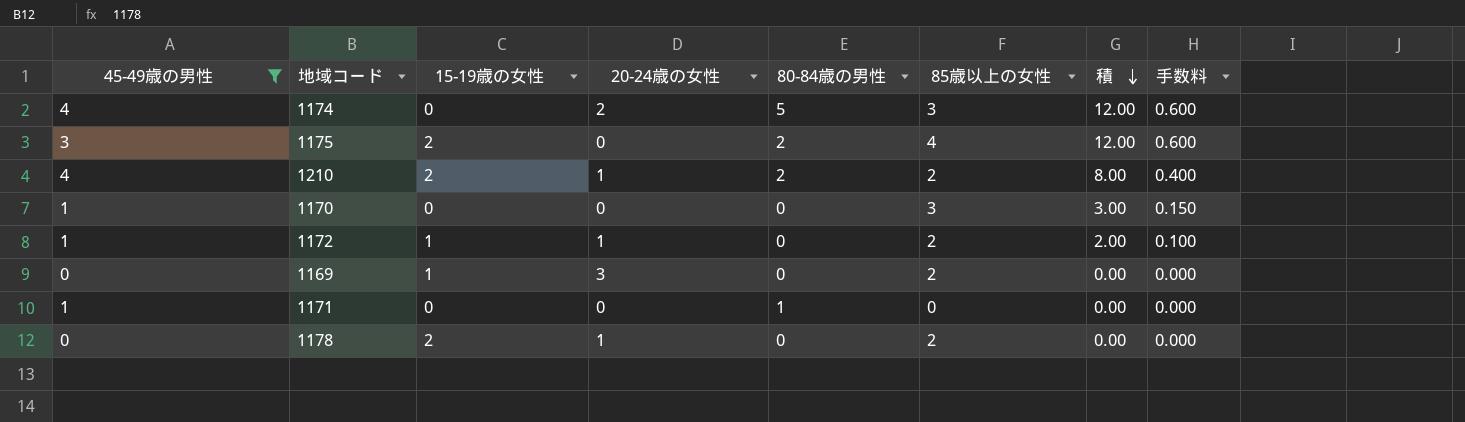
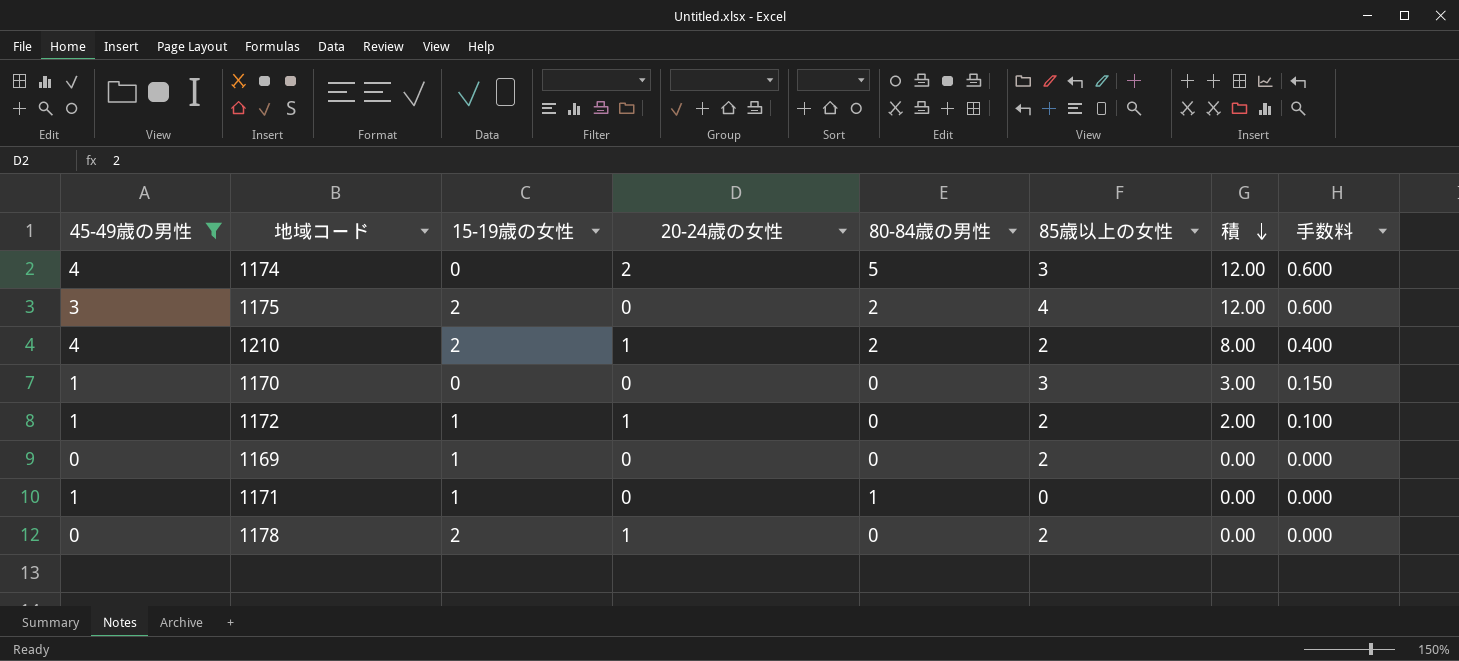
1169 | 20-24歳の女性: 3 -> 0
1171 | 15-19歳の女性: 0 -> 1

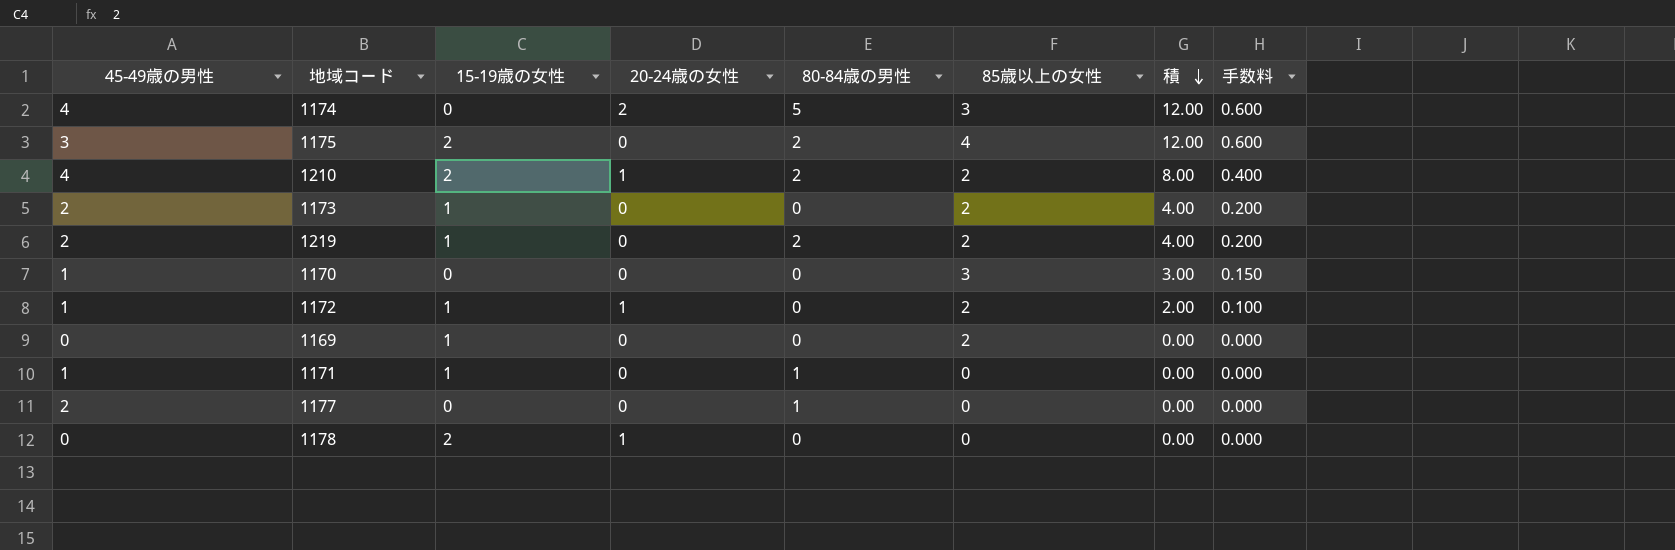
filter: 45-49歳の男性 != 2 -> none
1178 | 85歳以上の女性: 2 -> 0

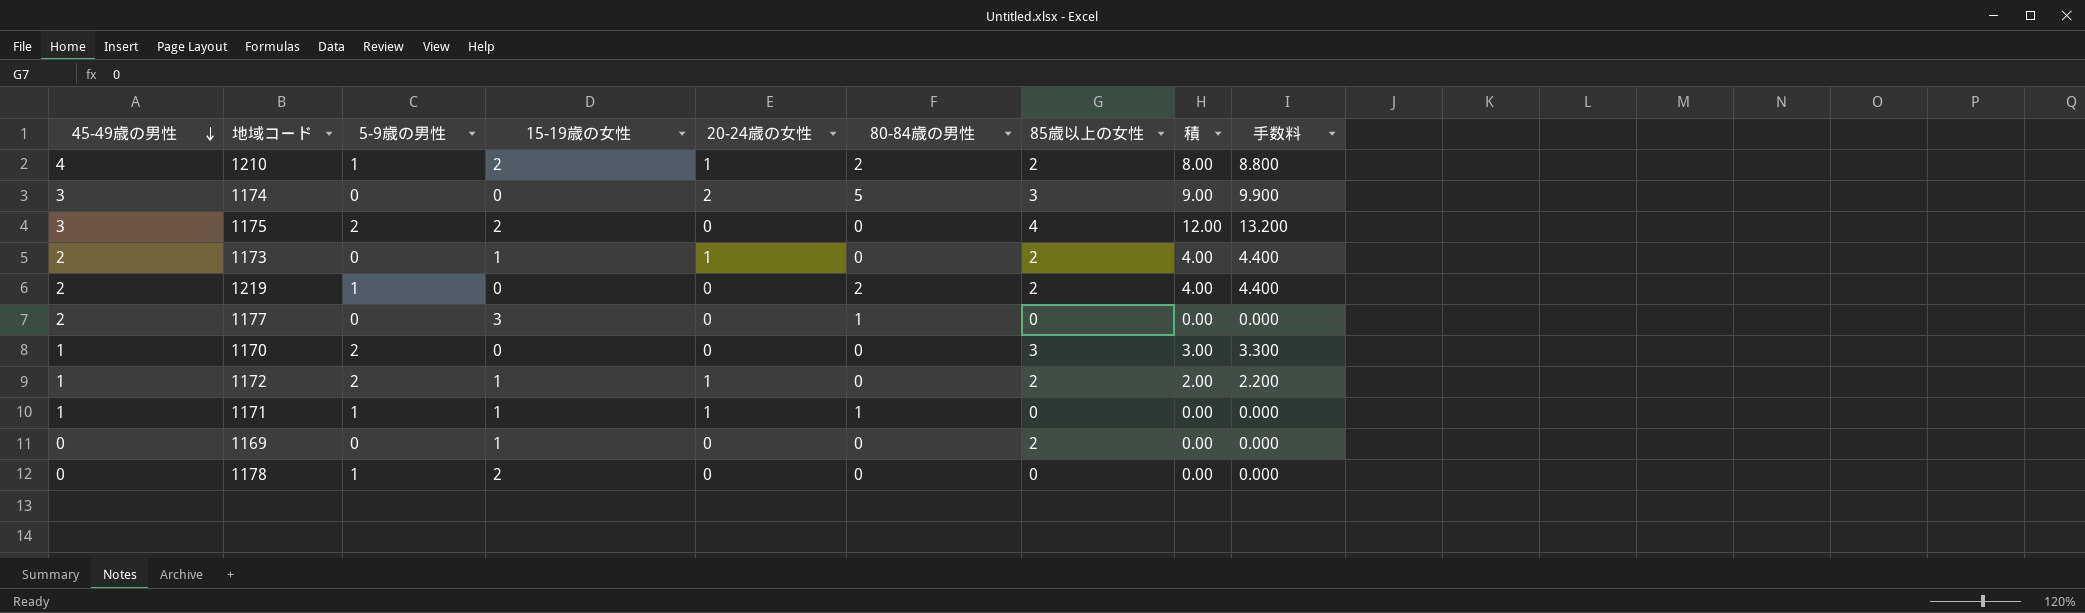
row order: 積 descending -> 45-49歳の男性 descending
column 5-9歳の男性 | position: none -> 3
column 手数料 | formula: [積] * 0.05 -> [積] * 1.1
1174 | 45-49歳の男性: 4 -> 3
1174 | 積: 12.00 -> 9.00
1175 | 80-84歳の男性: 2 -> 0
1173 | 20-24歳の女性: 0 -> 1
1219 | 15-19歳の女性: 1 -> 0
1177 | 15-19歳の女性: 0 -> 3
1171 | 20-24歳の女性: 0 -> 1
1178 | 20-24歳の女性: 1 -> 0

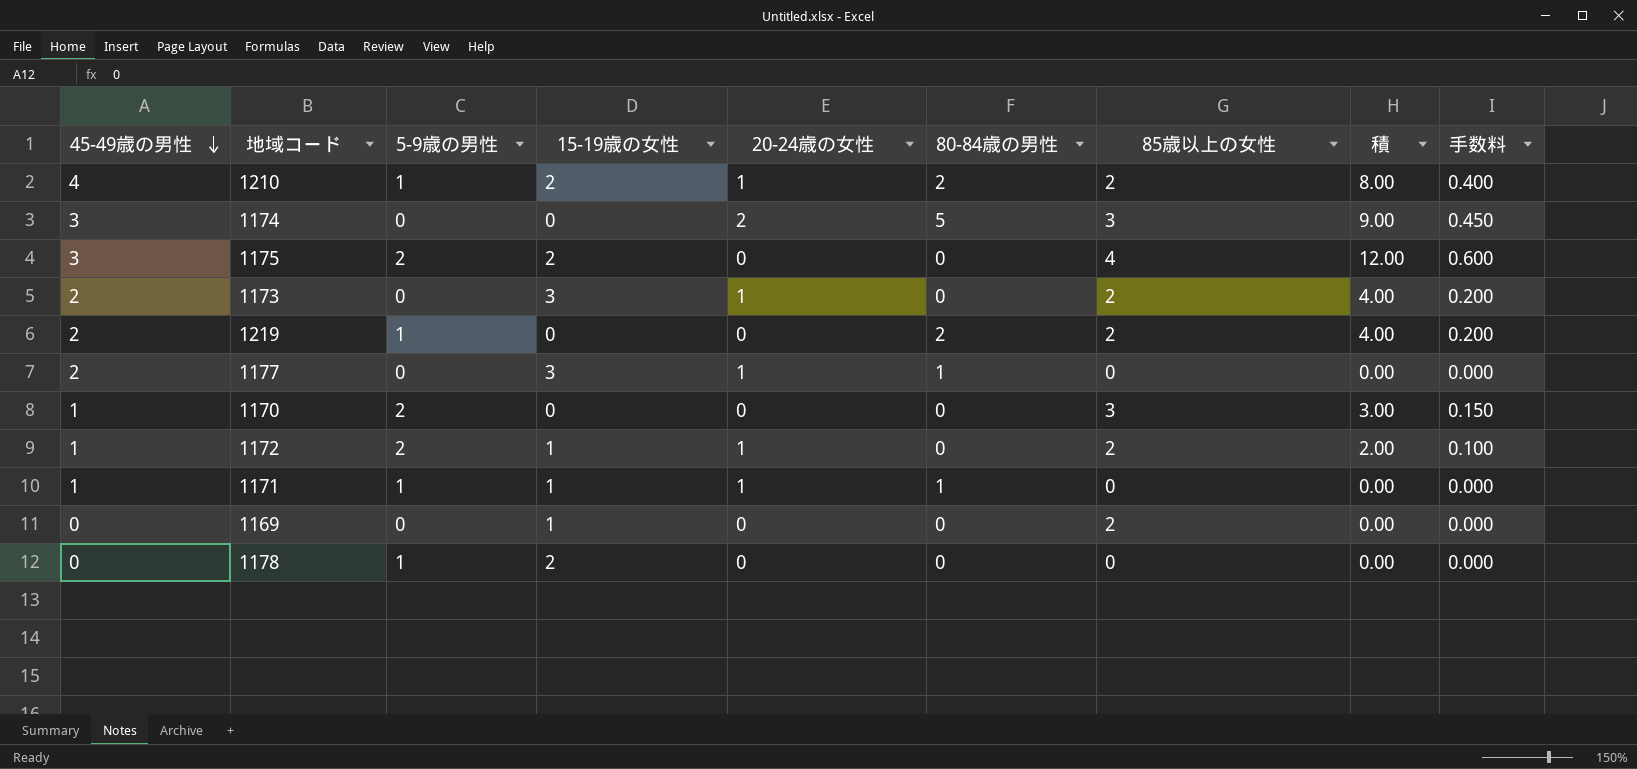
column 手数料 | formula: [積] * 1.1 -> [積] * 0.05
1173 | 15-19歳の女性: 1 -> 3
1177 | 20-24歳の女性: 0 -> 1

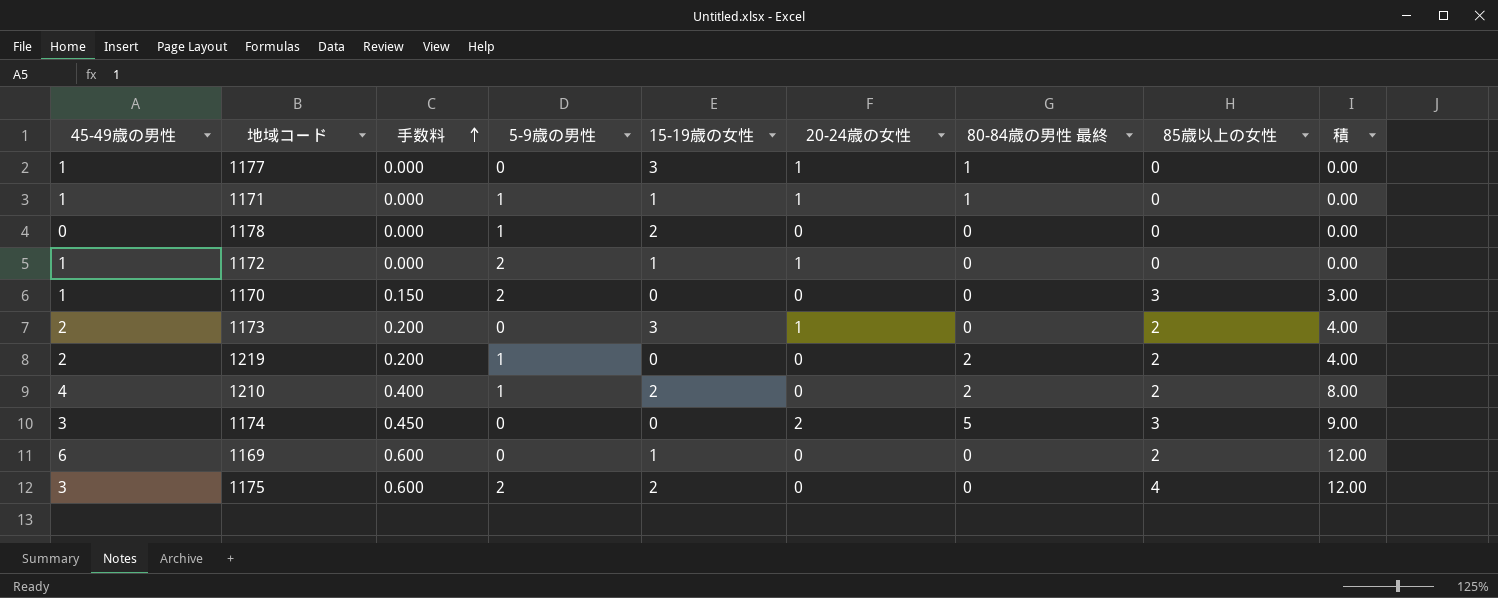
row order: 45-49歳の男性 descending -> 手数料 ascending
column 手数料 | position: 9 -> 3
column name: 80-84歳の男性 -> 80-84歳の男性 最終
1177 | 45-49歳の男性: 2 -> 1
1172 | 手数料: 0.100 -> 0.000
1172 | 85歳以上の女性: 2 -> 0
1172 | 積: 2.00 -> 0.00
1210 | 20-24歳の女性: 1 -> 0
1169 | 45-49歳の男性: 0 -> 6
1169 | 手数料: 0.000 -> 0.600
1169 | 積: 0.00 -> 12.00

